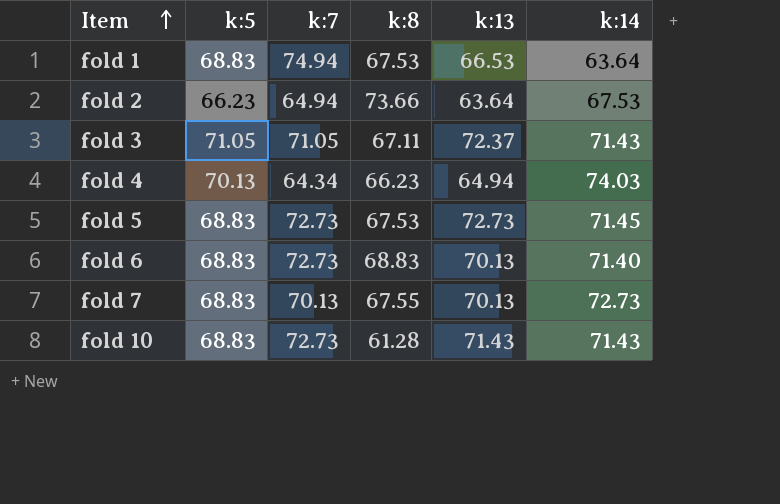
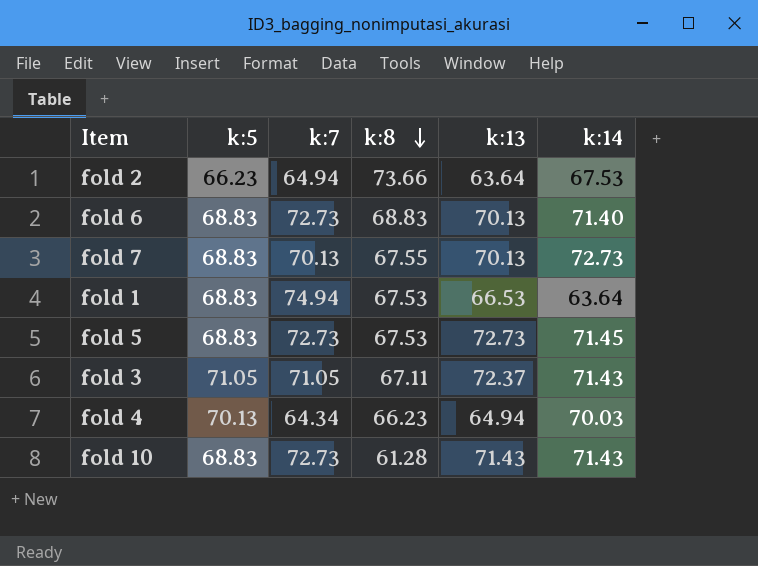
row order: Item ascending -> k:8 descending
fold 4 | k:14: 74.03 -> 70.03

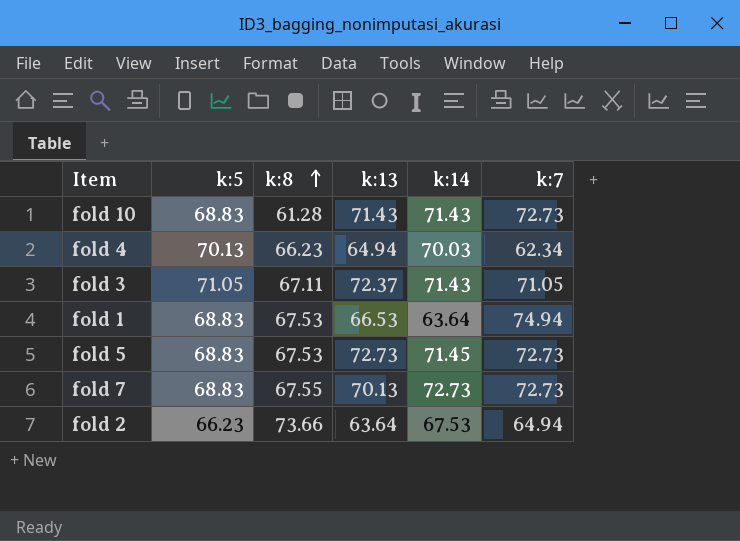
row order: k:8 descending -> k:8 ascending
column k:7 | position: 3 -> 6
row fold 6: 68.83 | 72.73 | 68.83 | 70.13 | 71.40 -> none
fold 4 | k:7: 64.34 -> 62.34
fold 7 | k:7: 70.13 -> 72.73

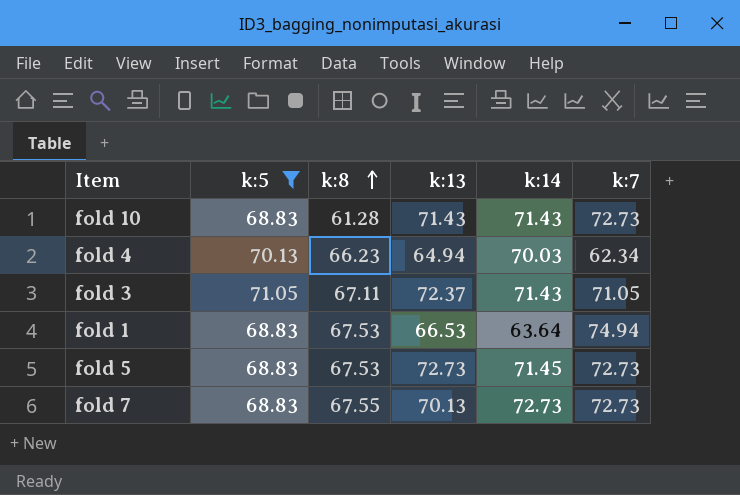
filter: none -> k:5 != 66.23

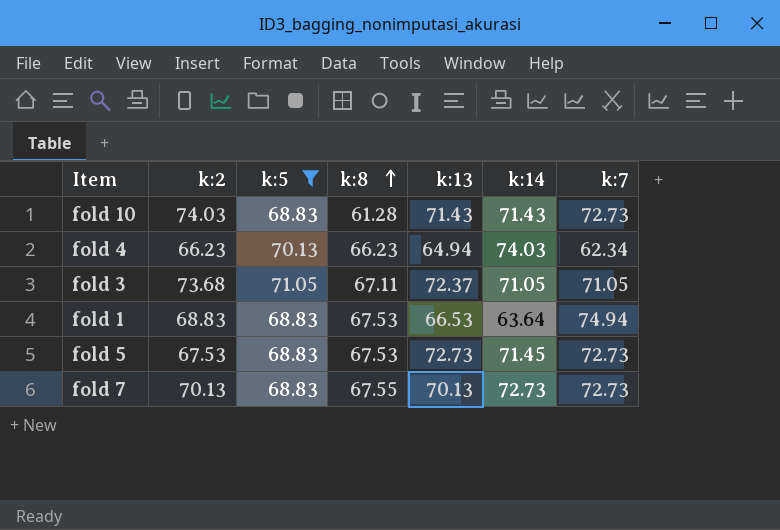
column k:2 | position: none -> 2
fold 4 | k:14: 70.03 -> 74.03
fold 3 | k:14: 71.43 -> 71.05

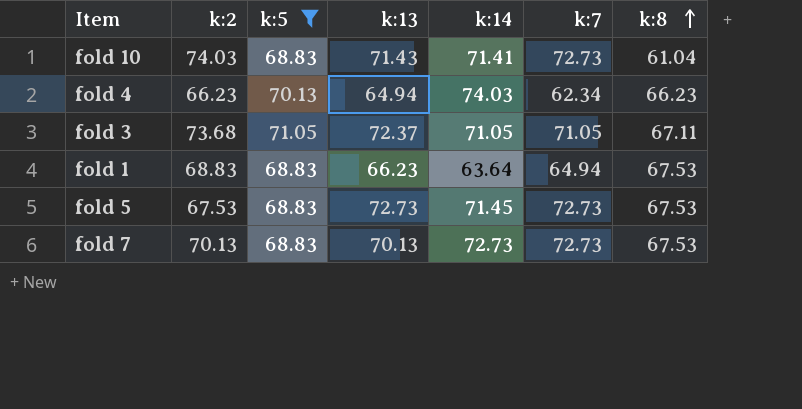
column k:8 | position: 4 -> 7
fold 10 | k:14: 71.43 -> 71.41
fold 10 | k:8: 61.28 -> 61.04
fold 1 | k:13: 66.53 -> 66.23
fold 1 | k:7: 74.94 -> 64.94
fold 7 | k:8: 67.55 -> 67.53

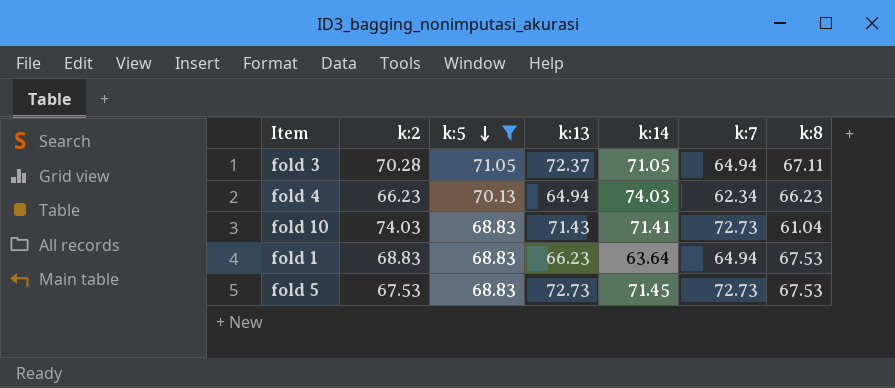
row order: k:8 ascending -> k:5 descending
row fold 7: 70.13 | 68.83 | 70.13 | 72.73 | 72.73 | 67.53 -> none
fold 3 | k:2: 73.68 -> 70.28
fold 3 | k:7: 71.05 -> 64.94

